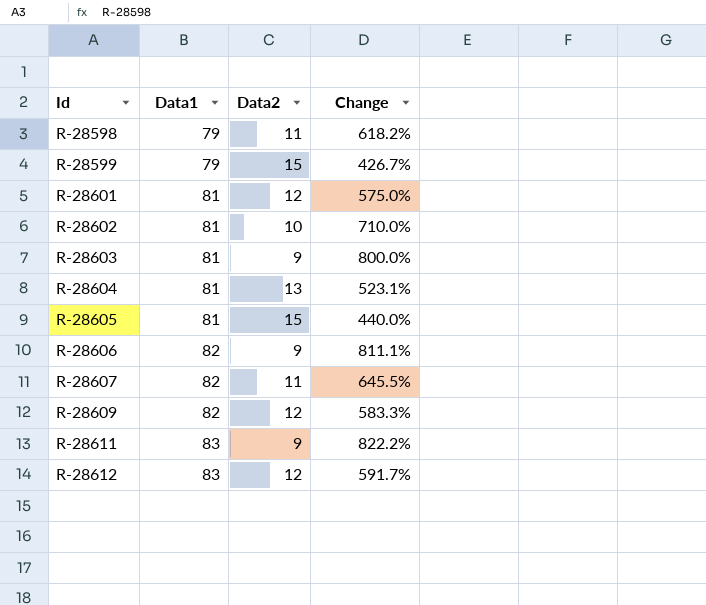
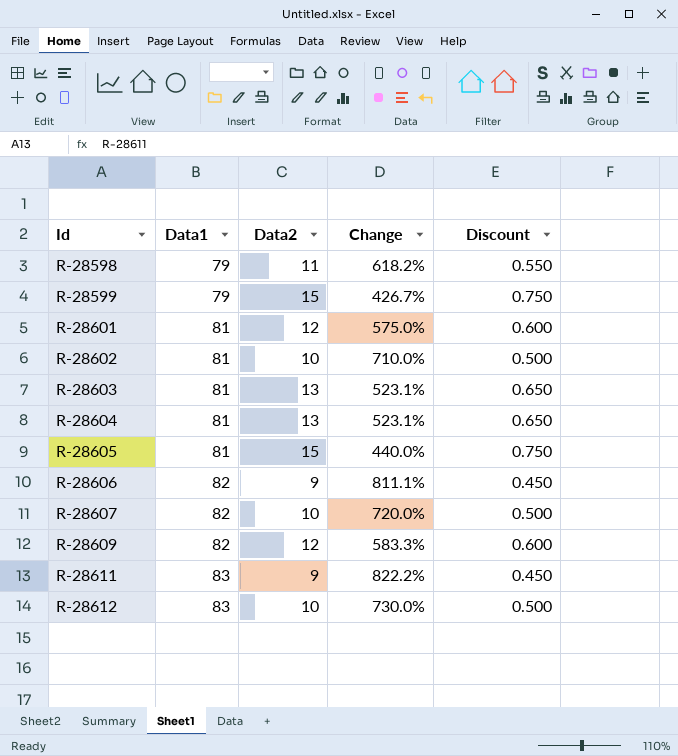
column Discount | formula: none -> [Data2] * 0.05
R-28603 | Data2: 9 -> 13
R-28603 | Change: 800.0% -> 523.1%
R-28607 | Data2: 11 -> 10
R-28607 | Change: 645.5% -> 720.0%
R-28612 | Data2: 12 -> 10
R-28612 | Change: 591.7% -> 730.0%

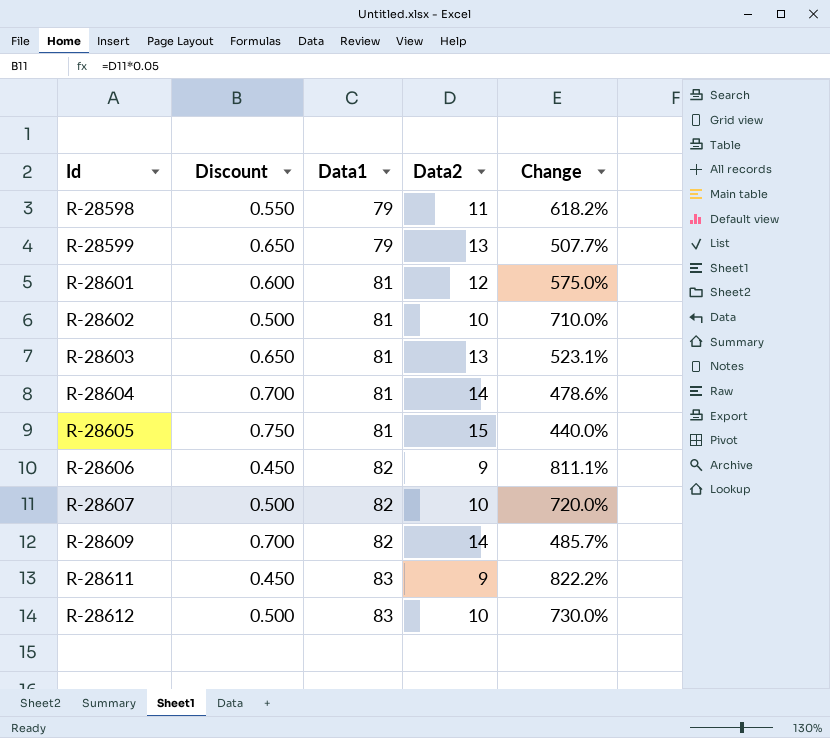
column Discount | position: 5 -> 2
R-28599 | Discount: 0.750 -> 0.650
R-28599 | Data2: 15 -> 13
R-28599 | Change: 426.7% -> 507.7%
R-28604 | Discount: 0.650 -> 0.700
R-28604 | Data2: 13 -> 14
R-28604 | Change: 523.1% -> 478.6%
R-28609 | Discount: 0.600 -> 0.700
R-28609 | Data2: 12 -> 14
R-28609 | Change: 583.3% -> 485.7%

